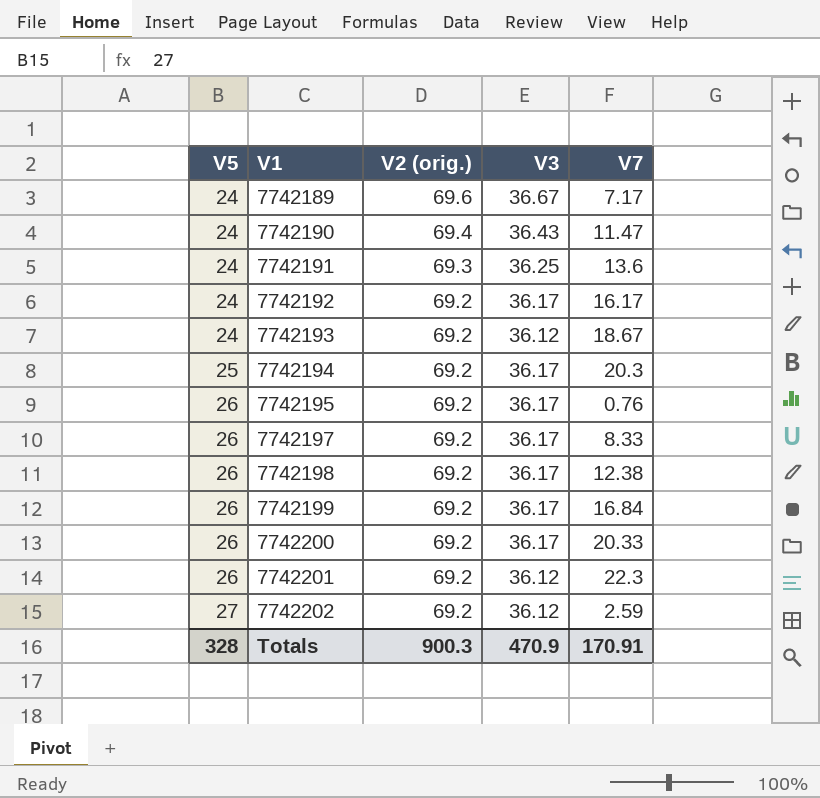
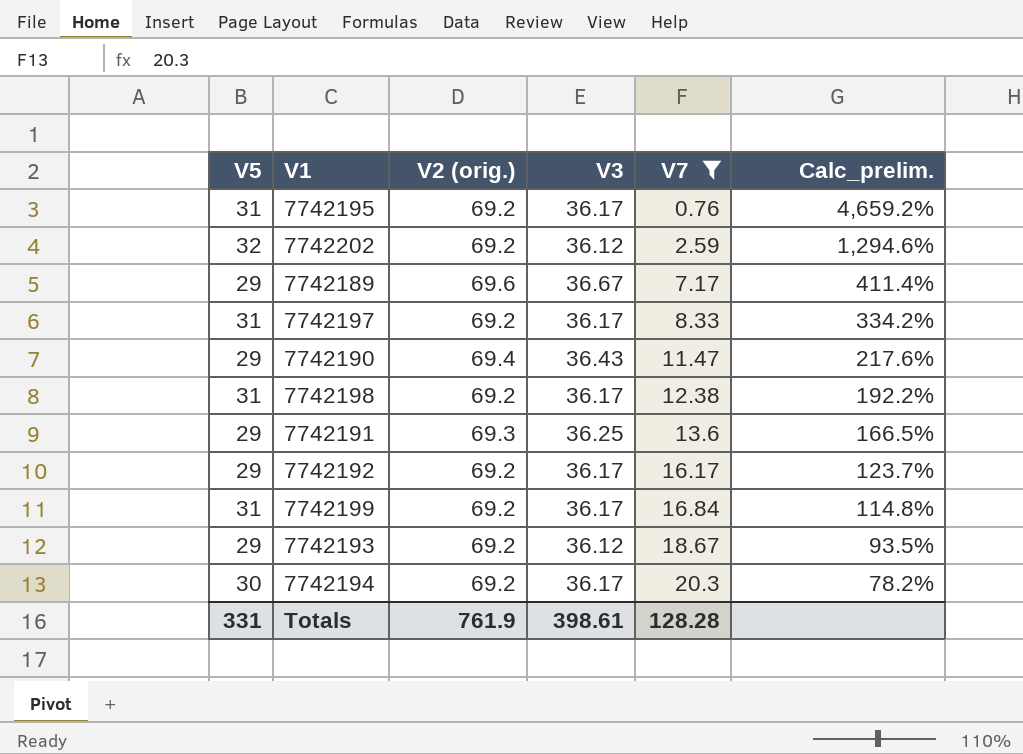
filter: none -> V7 <= 20.3
row order: V5 ascending -> V7 ascending
column Calc_prelim. | formula: none -> ([V3] - [V7]) / [V7]
7742195 | V5: 26 -> 31
7742202 | V5: 27 -> 32
7742189 | V5: 24 -> 29
7742197 | V5: 26 -> 31
7742190 | V5: 24 -> 29
7742198 | V5: 26 -> 31
7742191 | V5: 24 -> 29
7742192 | V5: 24 -> 29
7742199 | V5: 26 -> 31
7742193 | V5: 24 -> 29
7742194 | V5: 25 -> 30
Totals | V5: 328 -> 331
Totals | V2 (orig.): 900.3 -> 761.9
Totals | V3: 470.9 -> 398.61
Totals | V7: 170.91 -> 128.28

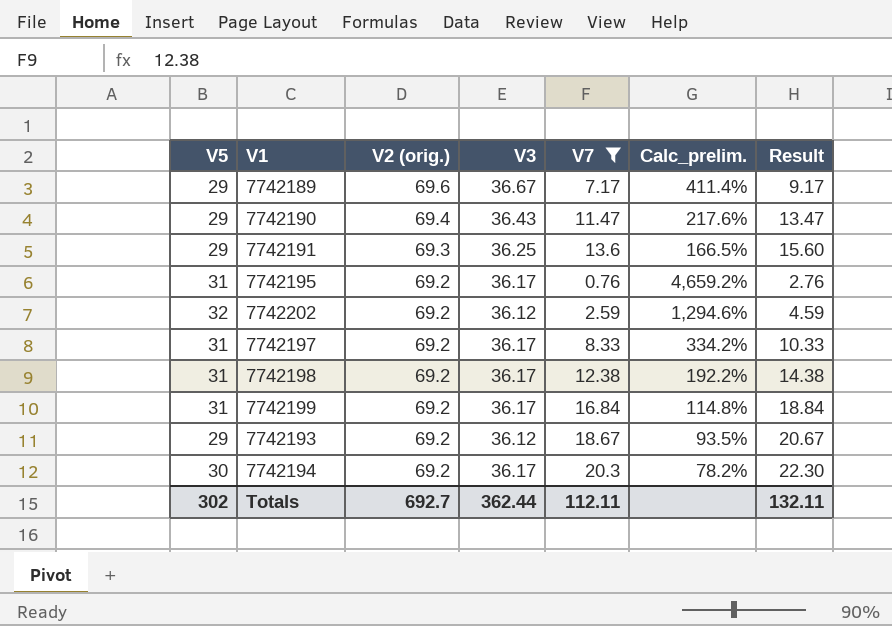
row order: V7 ascending -> V2 (orig.) descending
column Result | formula: none -> [V7] + 2
row 7742192: 29 | 69.2 | 36.17 | 16.17 | 123.7% -> none
Totals | V5: 331 -> 302
Totals | V2 (orig.): 761.9 -> 692.7
Totals | V3: 398.61 -> 362.44
Totals | V7: 128.28 -> 112.11

